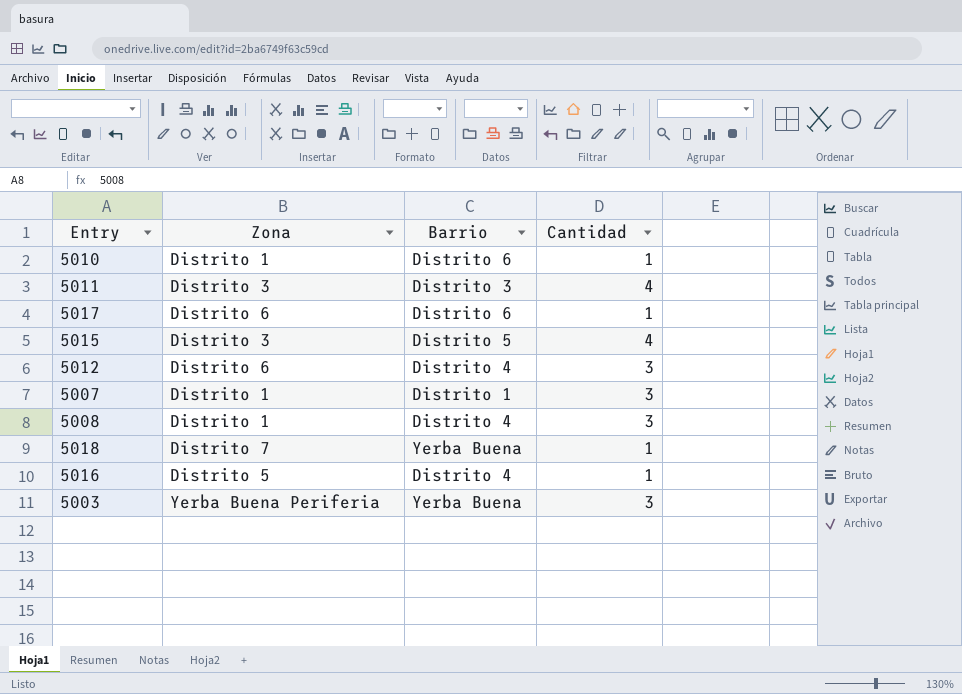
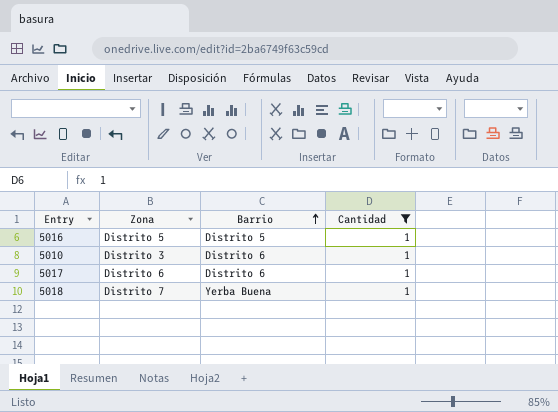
filter: none -> Cantidad = 1
row order: none -> Barrio ascending
5016 | Barrio: Distrito 4 -> Distrito 5
5010 | Zona: Distrito 1 -> Distrito 3

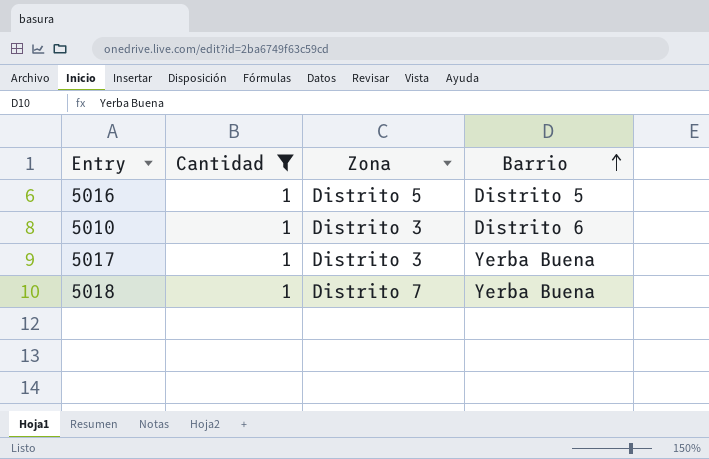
column Cantidad | position: 4 -> 2
5017 | Zona: Distrito 6 -> Distrito 3
5017 | Barrio: Distrito 6 -> Yerba Buena

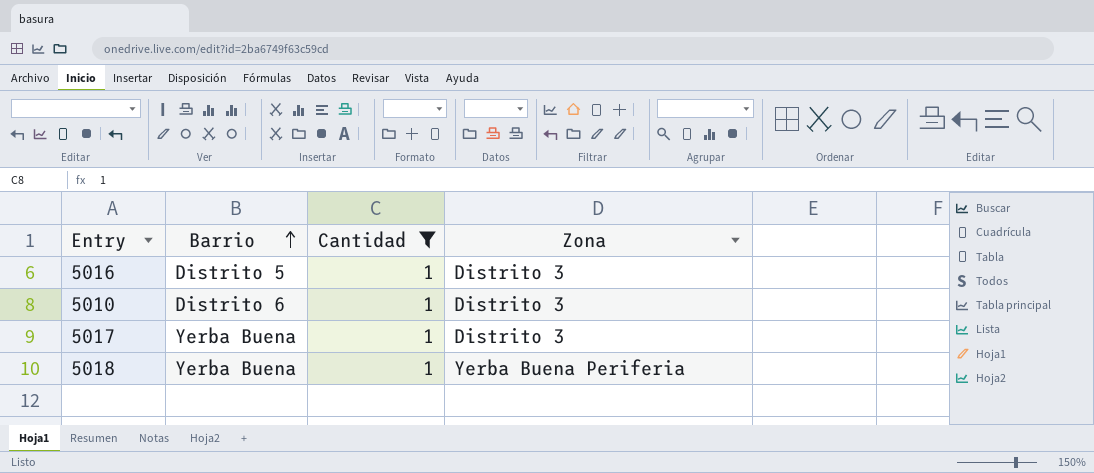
column Barrio | position: 4 -> 2
5016 | Zona: Distrito 5 -> Distrito 3
5018 | Zona: Distrito 7 -> Yerba Buena Periferia

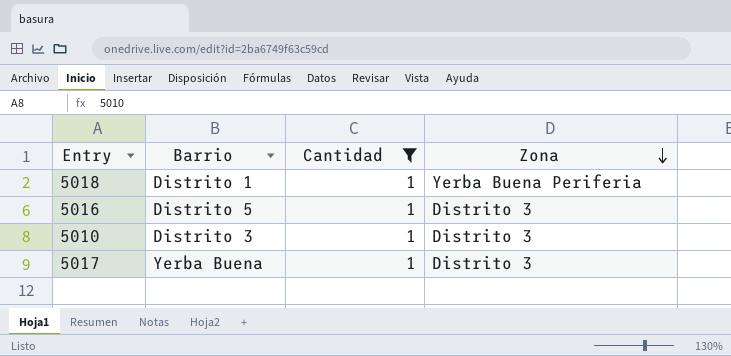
row order: Barrio ascending -> Zona descending
5018 | Barrio: Yerba Buena -> Distrito 1
5010 | Barrio: Distrito 6 -> Distrito 3

